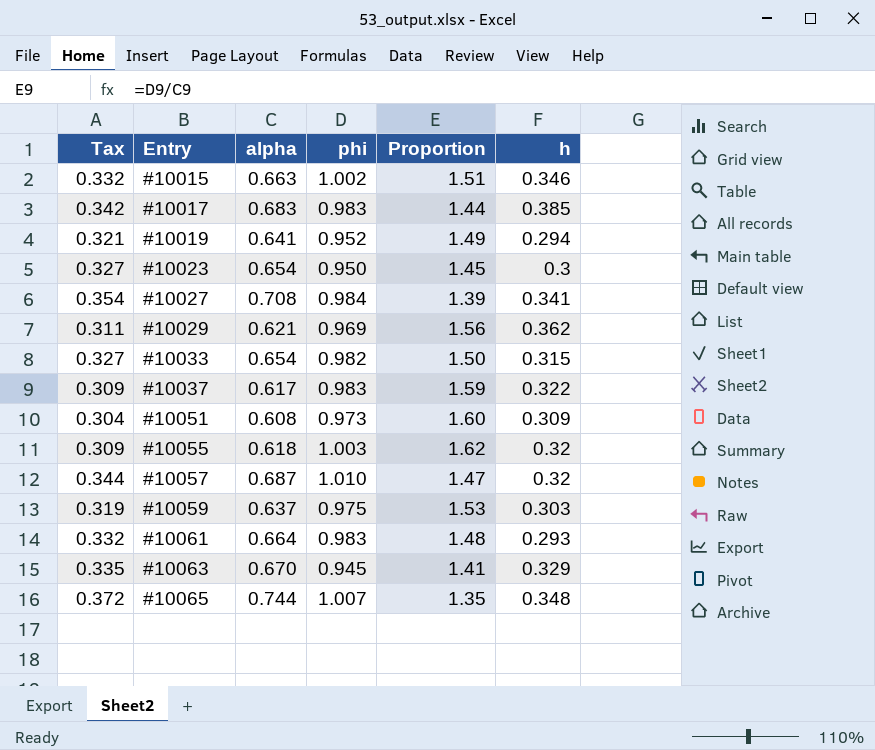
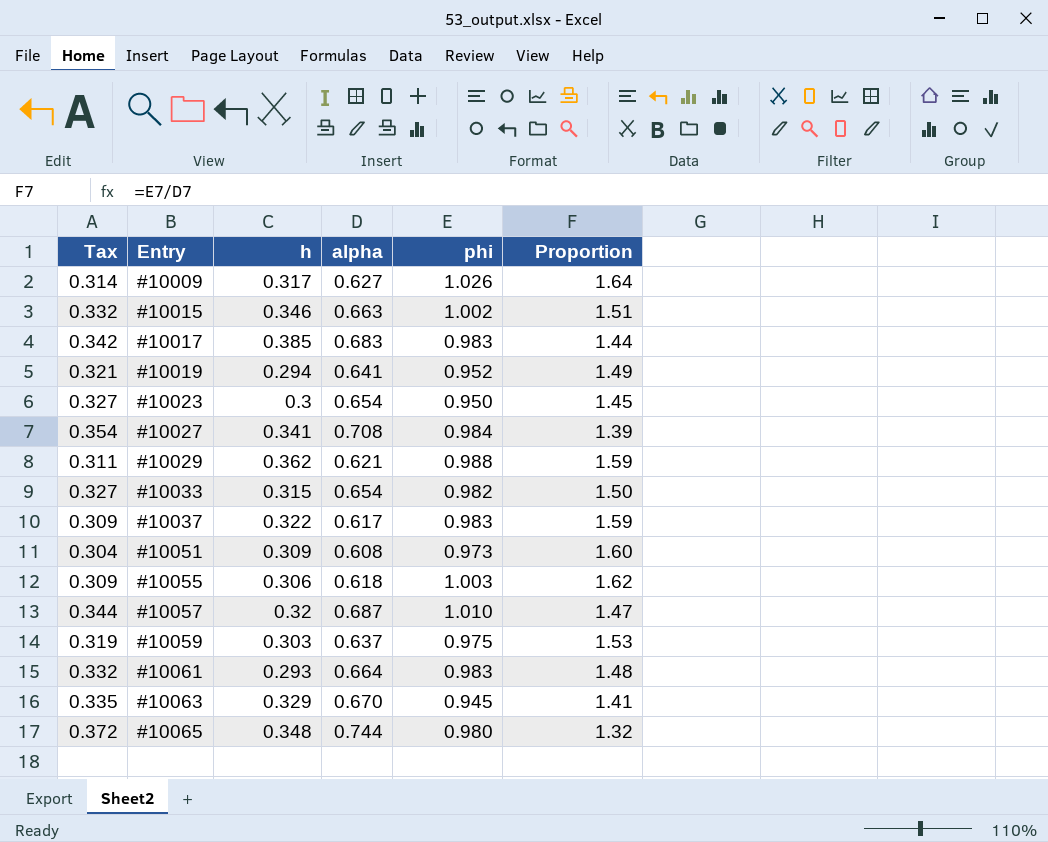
column h | position: 6 -> 3
row #10009: none -> 0.314 | 0.317 | 0.627 | 1.026 | 1.64
#10029 | phi: 0.969 -> 0.988
#10029 | Proportion: 1.56 -> 1.59
#10055 | h: 0.32 -> 0.306
#10065 | phi: 1.007 -> 0.980
#10065 | Proportion: 1.35 -> 1.32

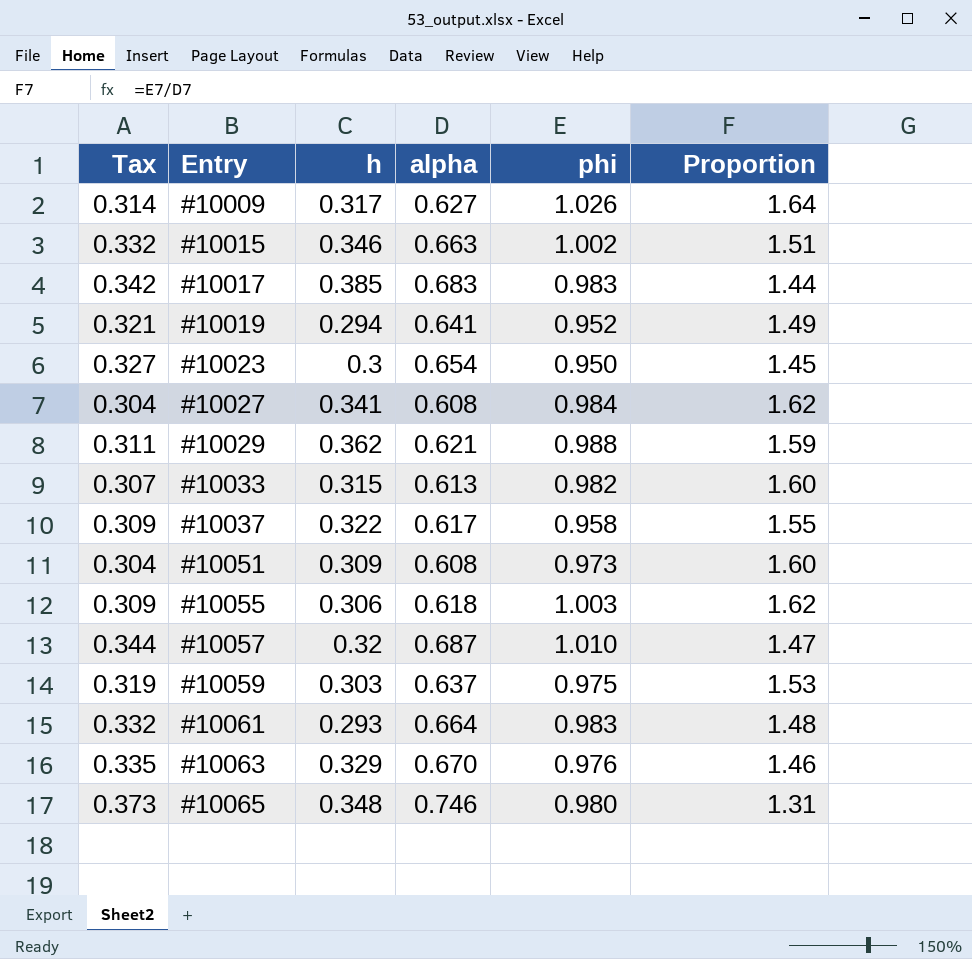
#10027 | Tax: 0.354 -> 0.304
#10027 | alpha: 0.708 -> 0.608
#10027 | Proportion: 1.39 -> 1.62
#10033 | Tax: 0.327 -> 0.307
#10033 | alpha: 0.654 -> 0.613
#10033 | Proportion: 1.50 -> 1.60
#10037 | phi: 0.983 -> 0.958
#10037 | Proportion: 1.59 -> 1.55
#10063 | phi: 0.945 -> 0.976
#10063 | Proportion: 1.41 -> 1.46
#10065 | Tax: 0.372 -> 0.373
#10065 | alpha: 0.744 -> 0.746
#10065 | Proportion: 1.32 -> 1.31

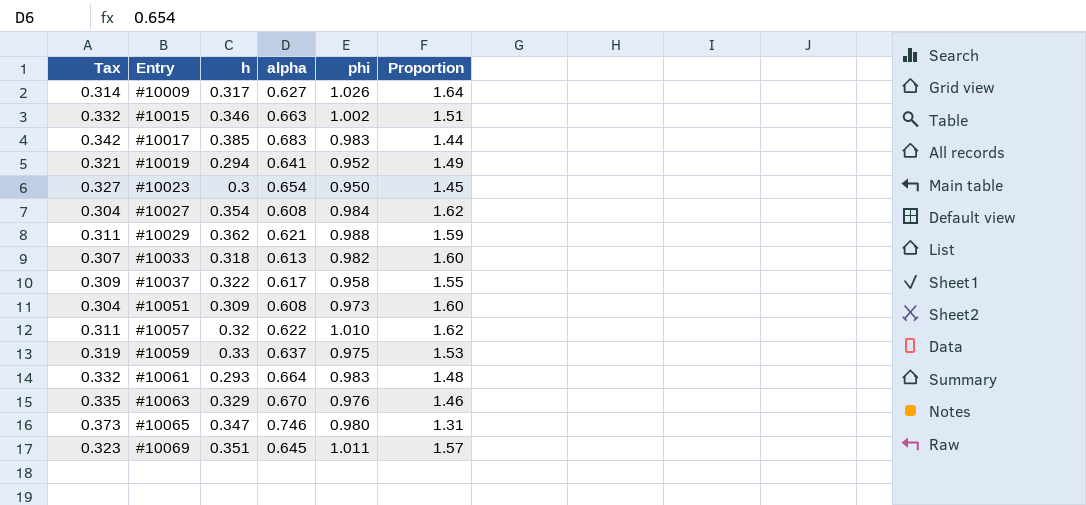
row #10055: 0.309 | 0.306 | 0.618 | 1.003 | 1.62 -> none
#10027 | h: 0.341 -> 0.354
#10033 | h: 0.315 -> 0.318
#10057 | Tax: 0.344 -> 0.311
#10057 | alpha: 0.687 -> 0.622
#10057 | Proportion: 1.47 -> 1.62
#10059 | h: 0.303 -> 0.33
#10065 | h: 0.348 -> 0.347
row #10069: none -> 0.323 | 0.351 | 0.645 | 1.011 | 1.57

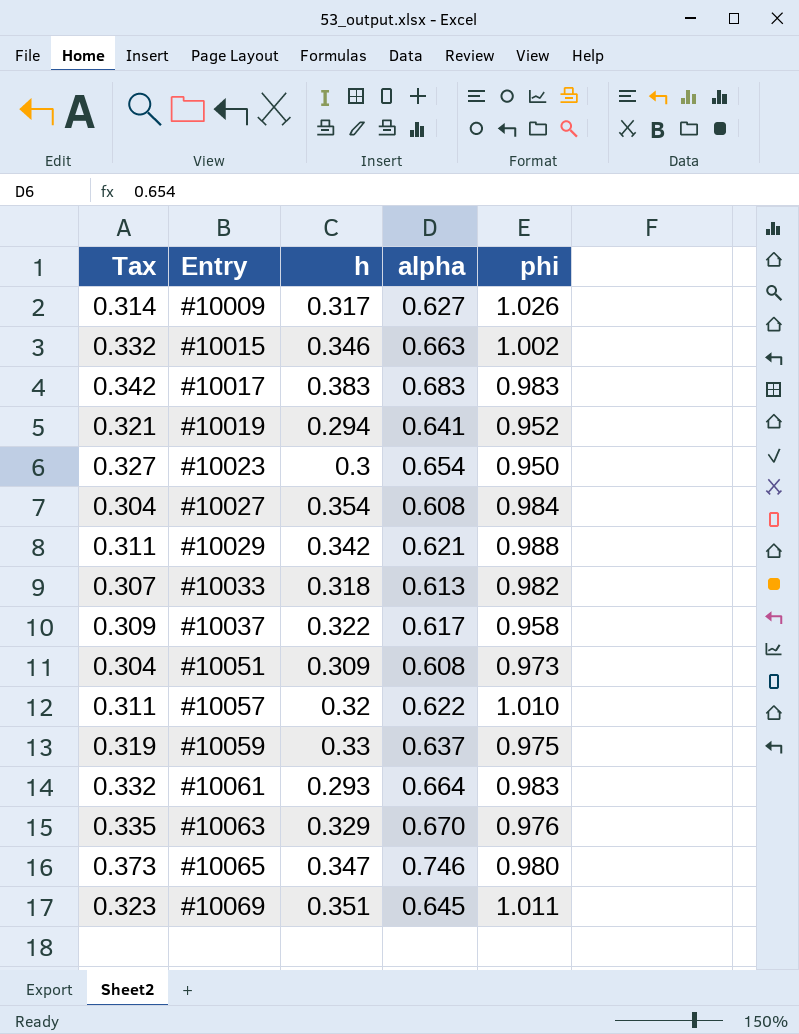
column Proportion | formula: [phi] / [alpha] -> none
#10017 | h: 0.385 -> 0.383
#10029 | h: 0.362 -> 0.342

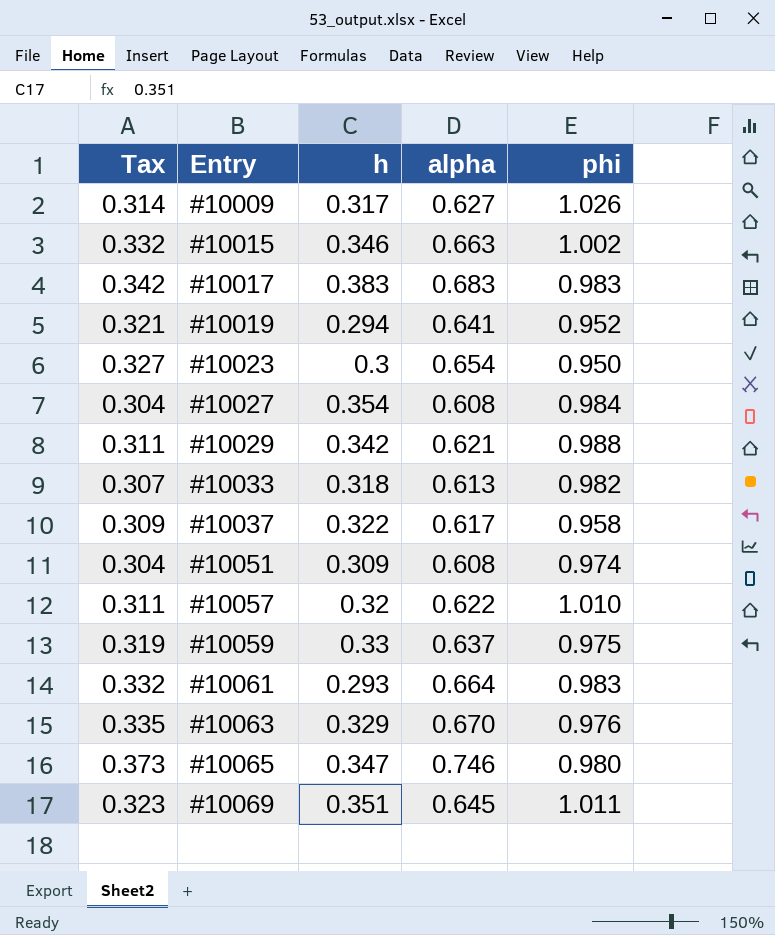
#10051 | phi: 0.973 -> 0.974

